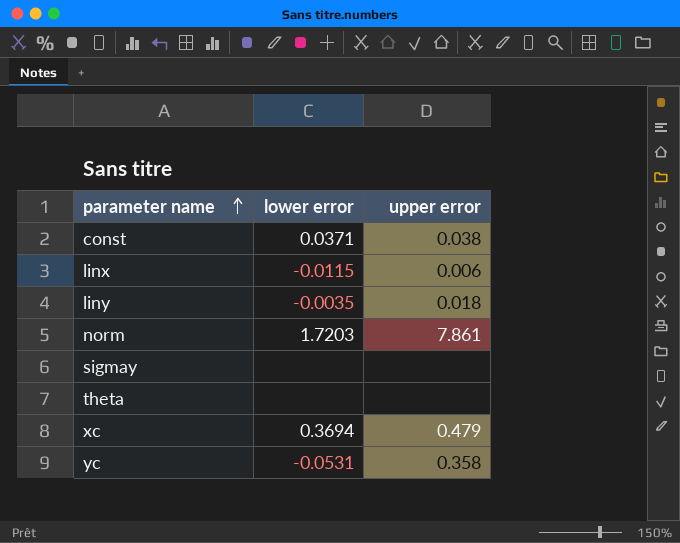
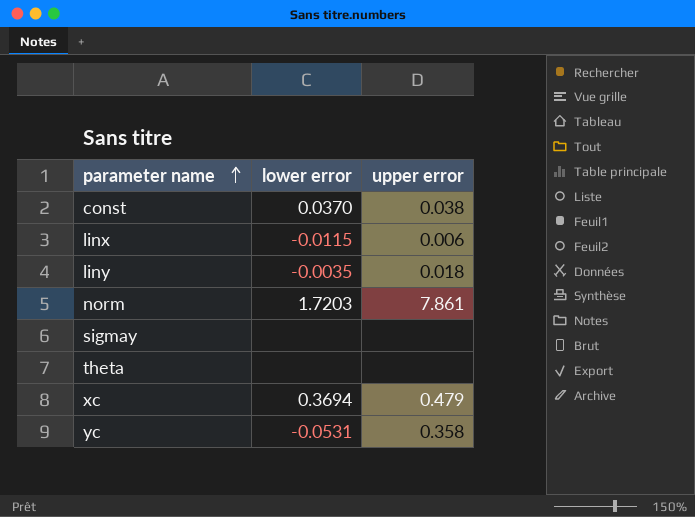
const | lower error: 0.0371 -> 0.0370

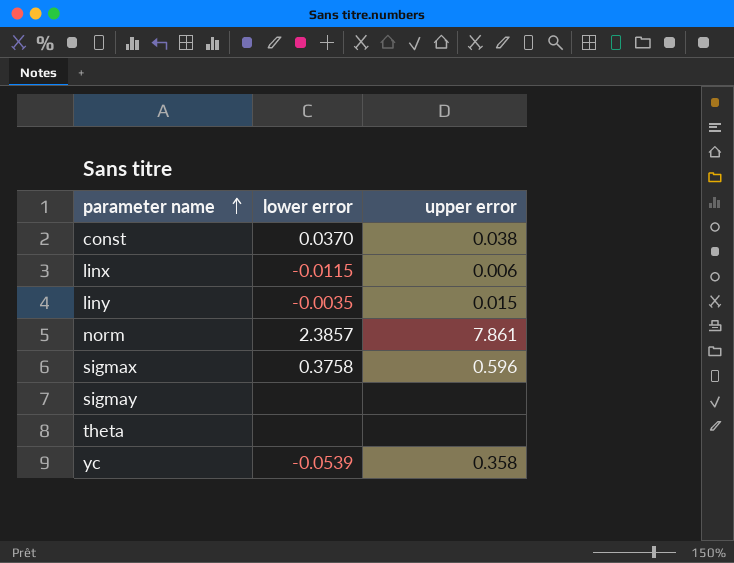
row xc: 0.3694 | 0.479 -> none
liny | upper error: 0.018 -> 0.015
norm | lower error: 1.7203 -> 2.3857
row sigmax: none -> 0.3758 | 0.596
yc | lower error: -0.0531 -> -0.0539

